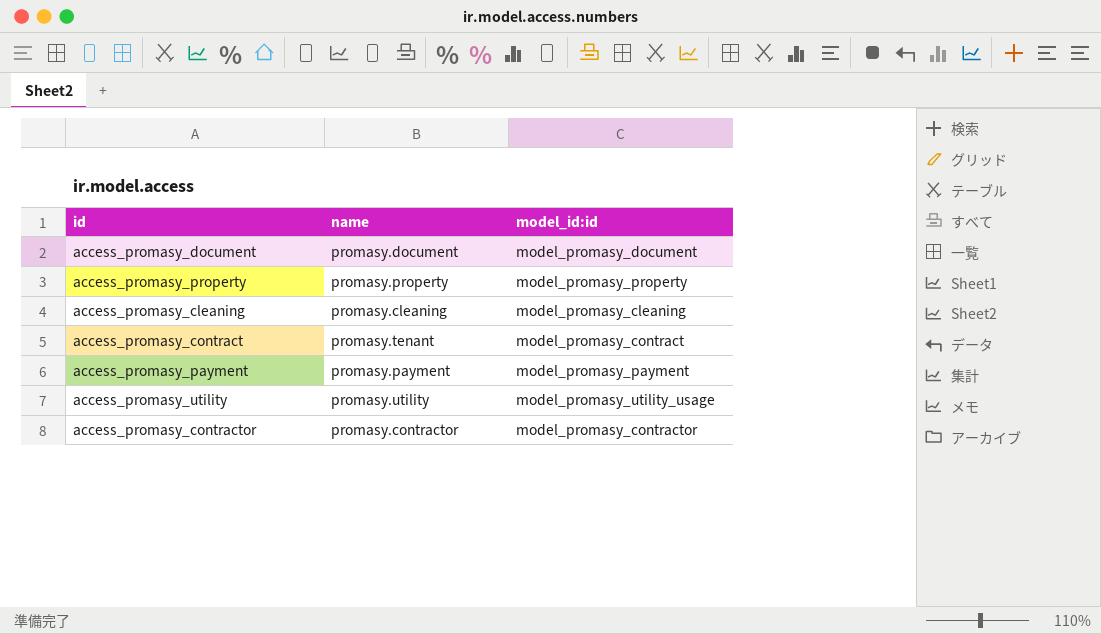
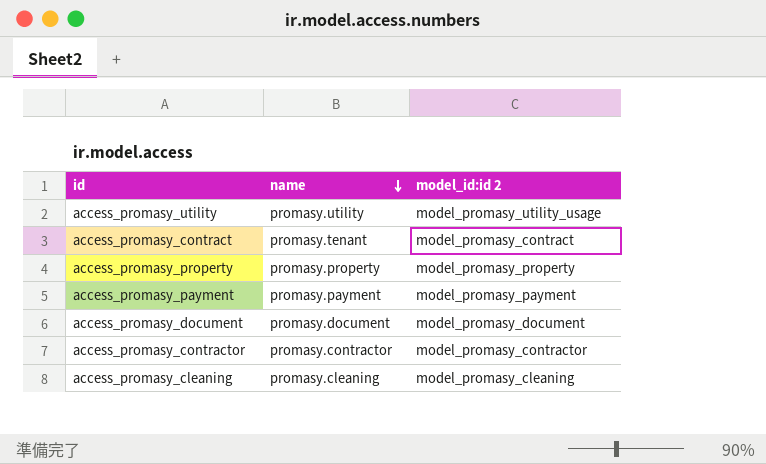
row order: none -> name descending
column name: model_id:id -> model_id:id 2

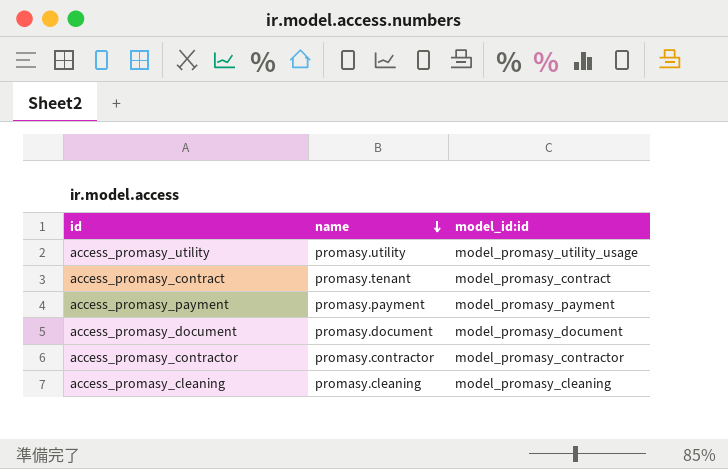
column name: model_id:id 2 -> model_id:id
row access_promasy_property: promasy.property | model_promasy_property -> none

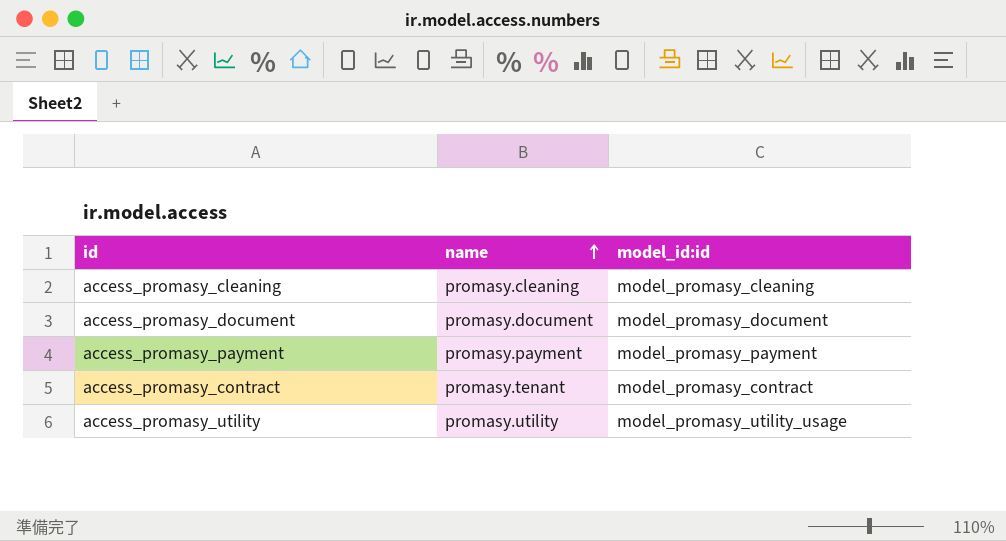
row order: name descending -> name ascending
row access_promasy_contractor: promasy.contractor | model_promasy_contractor -> none

